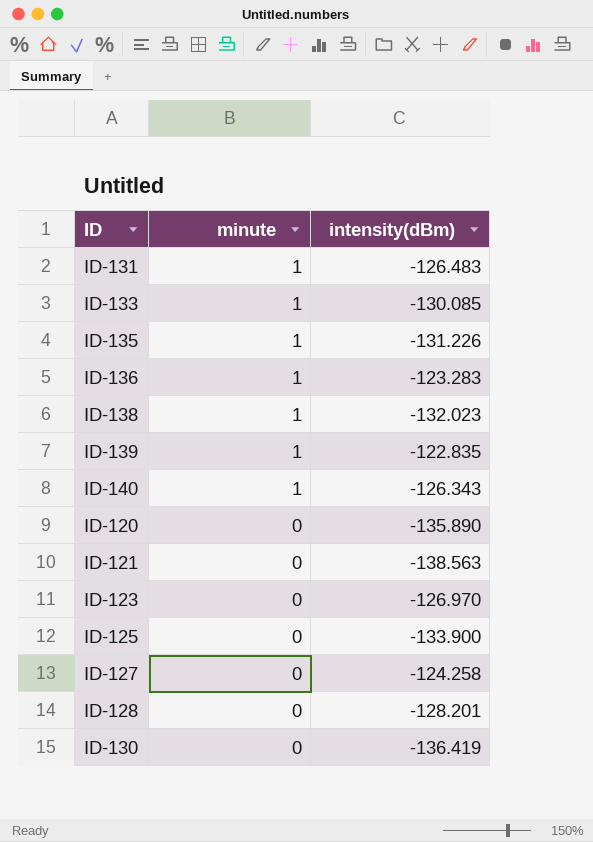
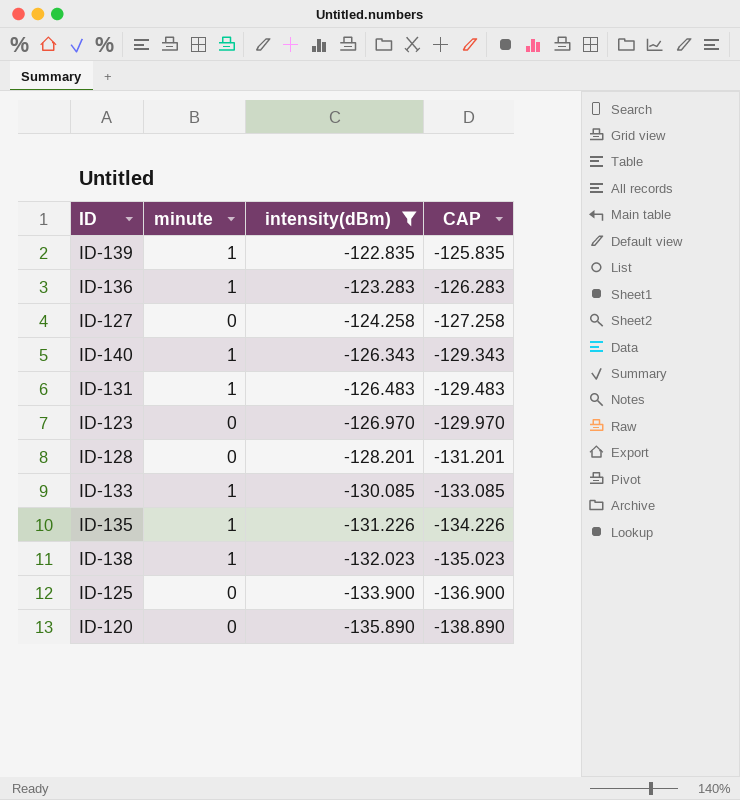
filter: none -> intensity(dBm) >= -135.890
row order: minute descending -> intensity(dBm) descending
column CAP | formula: none -> [intensity(dBm)] - 3

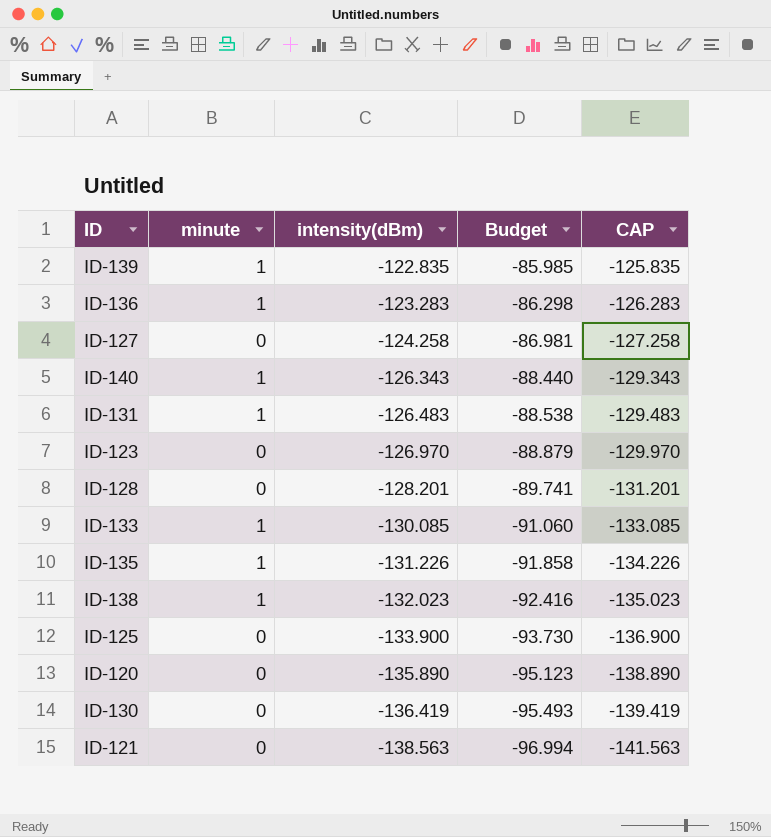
filter: intensity(dBm) >= -135.890 -> none
column Budget | formula: none -> [intensity(dBm)] * 0.7

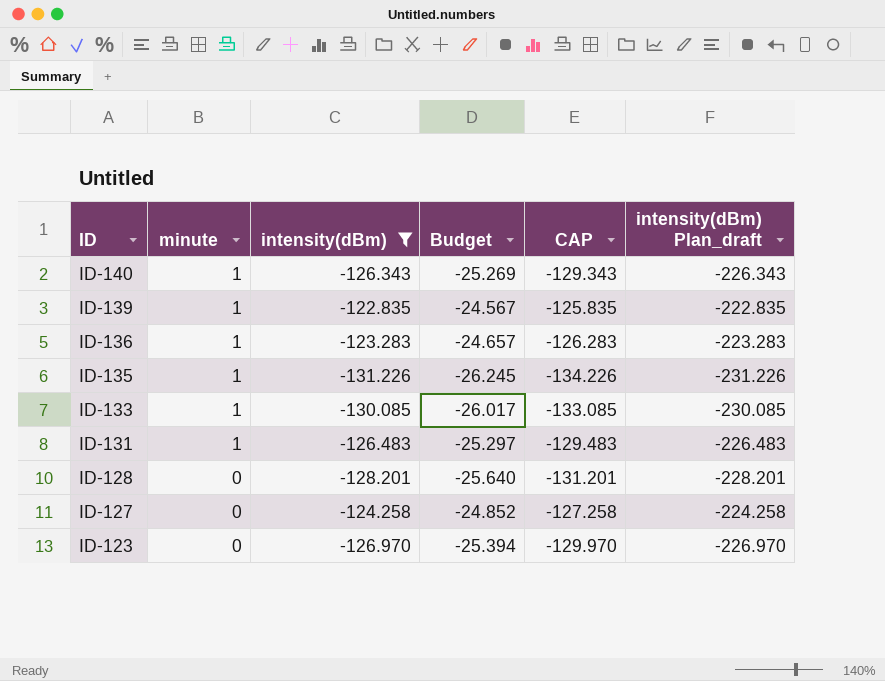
filter: none -> intensity(dBm) >= -131.226
row order: intensity(dBm) descending -> ID descending
column Budget | formula: [intensity(dBm)] * 0.7 -> [intensity(dBm)] * 0.2
column intensity(dBm) Plan_draft | formula: none -> [intensity(dBm)] - 100

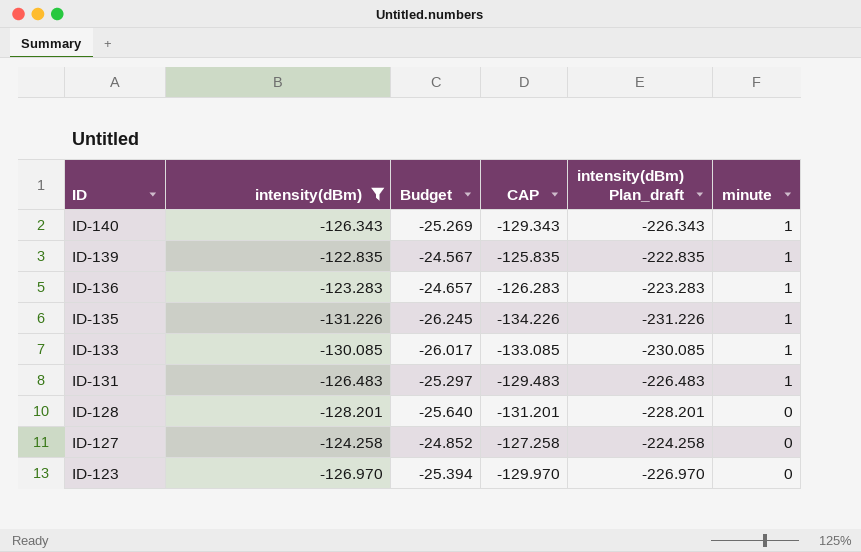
column minute | position: 2 -> 6

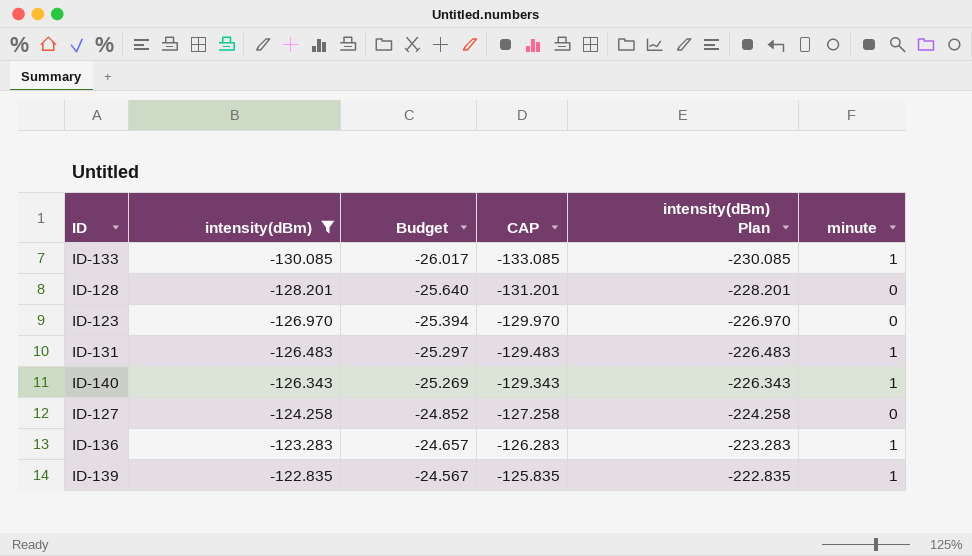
row order: ID descending -> intensity(dBm) ascending
column name: intensity(dBm) Plan_draft -> intensity(dBm) Plan
row ID-135: -131.226 | -26.245 | -134.226 | -231.226 | 1 -> none

